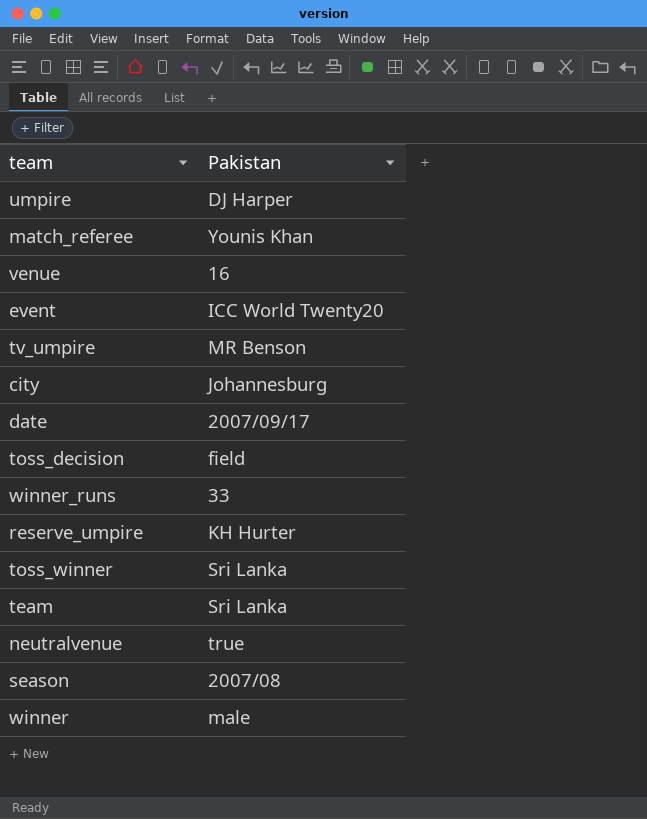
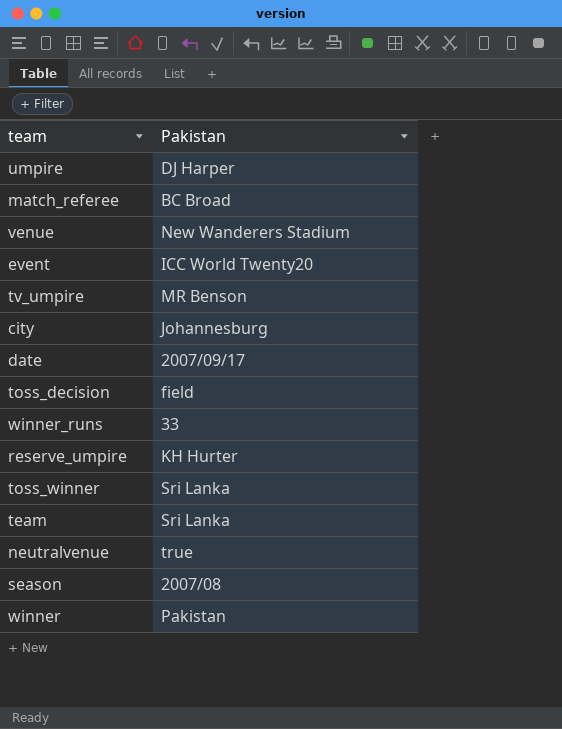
match_referee | Pakistan: Younis Khan -> BC Broad
venue | Pakistan: 16 -> New Wanderers Stadium
winner | Pakistan: male -> Pakistan

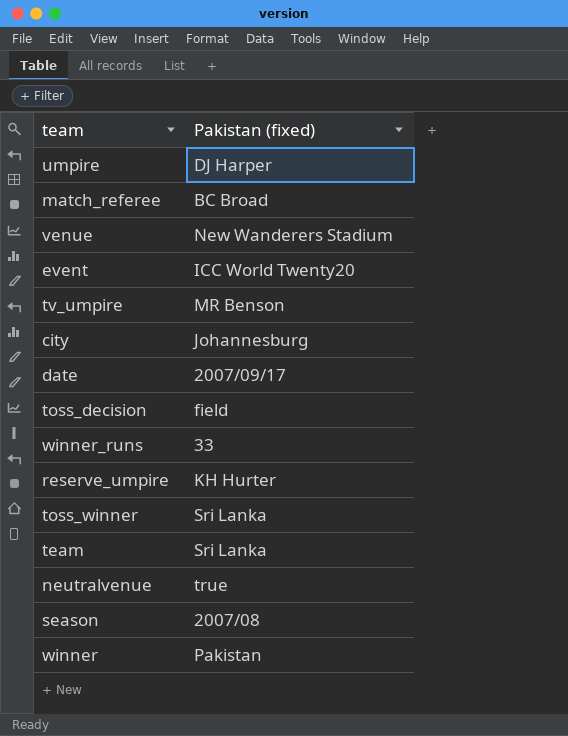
column name: Pakistan -> Pakistan (fixed)

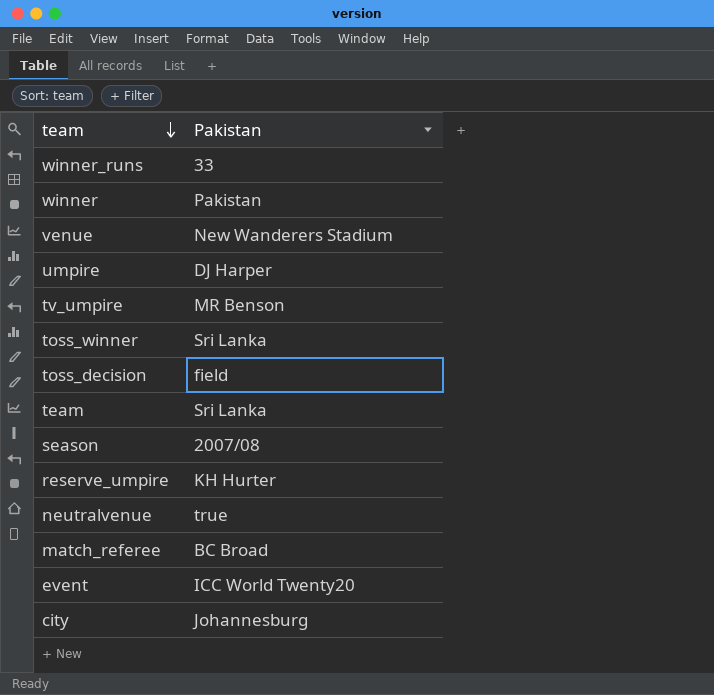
row order: none -> team descending
column name: Pakistan (fixed) -> Pakistan
row date: 2007/09/17 -> none

